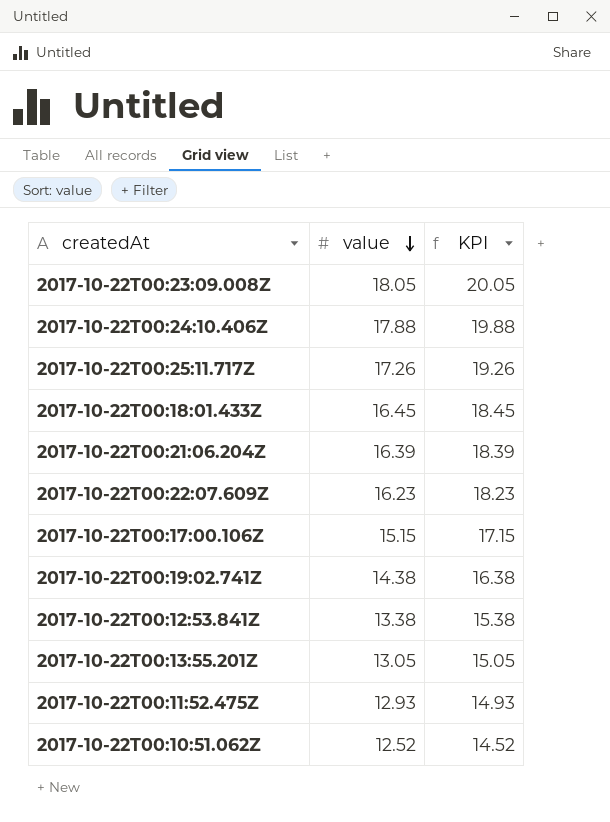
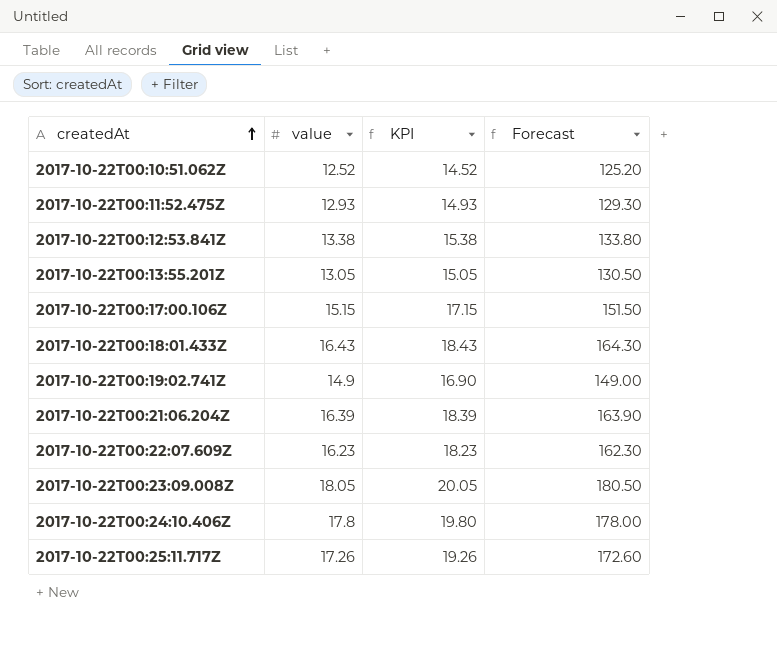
row order: value descending -> createdAt ascending
column Forecast | formula: none -> [value] * 10
2017-10-22T00:18:01.433Z | value: 16.45 -> 16.43
2017-10-22T00:18:01.433Z | KPI: 18.45 -> 18.43
2017-10-22T00:19:02.741Z | value: 14.38 -> 14.9
2017-10-22T00:19:02.741Z | KPI: 16.38 -> 16.90
2017-10-22T00:24:10.406Z | value: 17.88 -> 17.8
2017-10-22T00:24:10.406Z | KPI: 19.88 -> 19.80

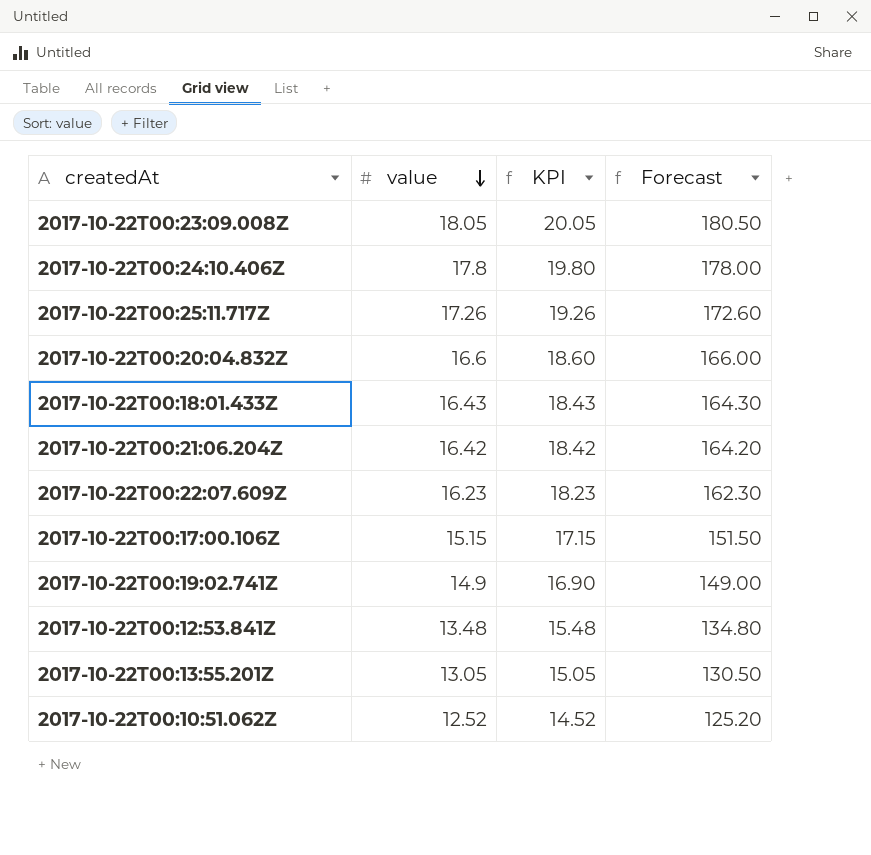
row order: createdAt ascending -> value descending
row 2017-10-22T00:11:52.475Z: 12.93 | 14.93 | 129.30 -> none
row 2017-10-22T00:20:04.832Z: none -> 16.6 | 18.60 | 166.00
2017-10-22T00:21:06.204Z | value: 16.39 -> 16.42
2017-10-22T00:21:06.204Z | KPI: 18.39 -> 18.42
2017-10-22T00:21:06.204Z | Forecast: 163.90 -> 164.20
2017-10-22T00:12:53.841Z | value: 13.38 -> 13.48
2017-10-22T00:12:53.841Z | KPI: 15.38 -> 15.48
2017-10-22T00:12:53.841Z | Forecast: 133.80 -> 134.80

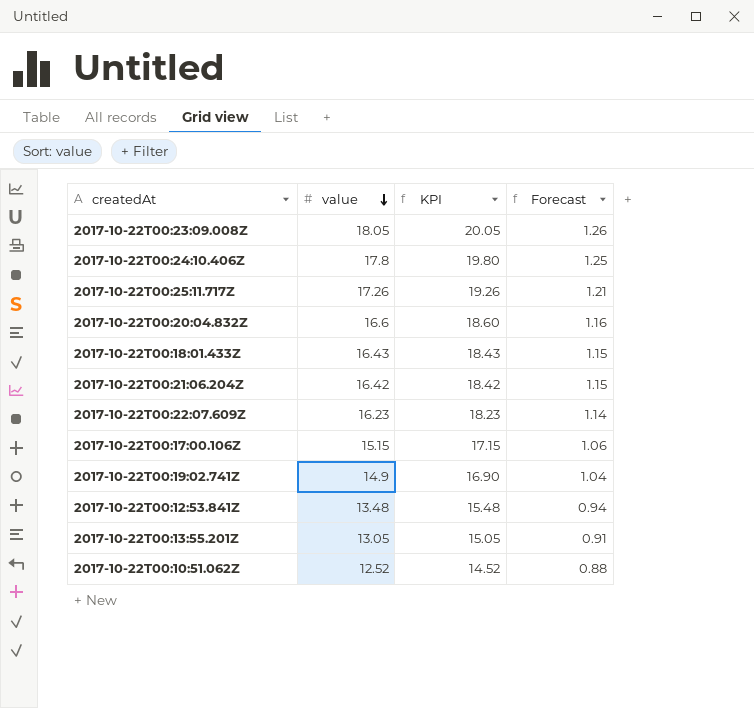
column Forecast | formula: [value] * 10 -> [value] * 0.07

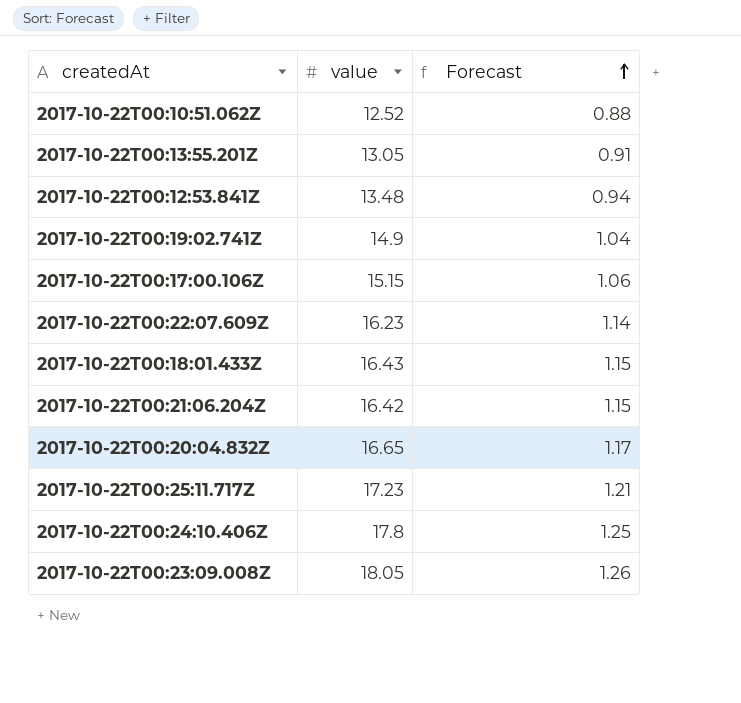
row order: value descending -> Forecast ascending
column KPI | formula: [value] + 2 -> none
2017-10-22T00:20:04.832Z | value: 16.6 -> 16.65
2017-10-22T00:20:04.832Z | Forecast: 1.16 -> 1.17
2017-10-22T00:25:11.717Z | value: 17.26 -> 17.23

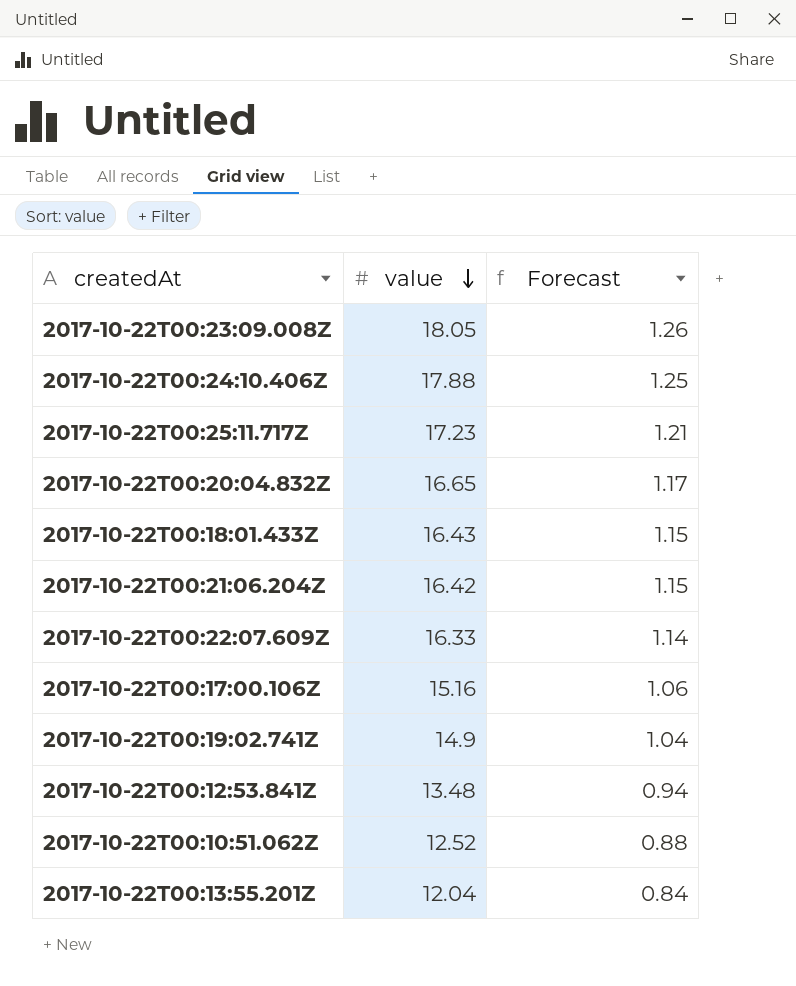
row order: Forecast ascending -> value descending
2017-10-22T00:24:10.406Z | value: 17.8 -> 17.88
2017-10-22T00:22:07.609Z | value: 16.23 -> 16.33
2017-10-22T00:17:00.106Z | value: 15.15 -> 15.16
2017-10-22T00:13:55.201Z | value: 13.05 -> 12.04
2017-10-22T00:13:55.201Z | Forecast: 0.91 -> 0.84

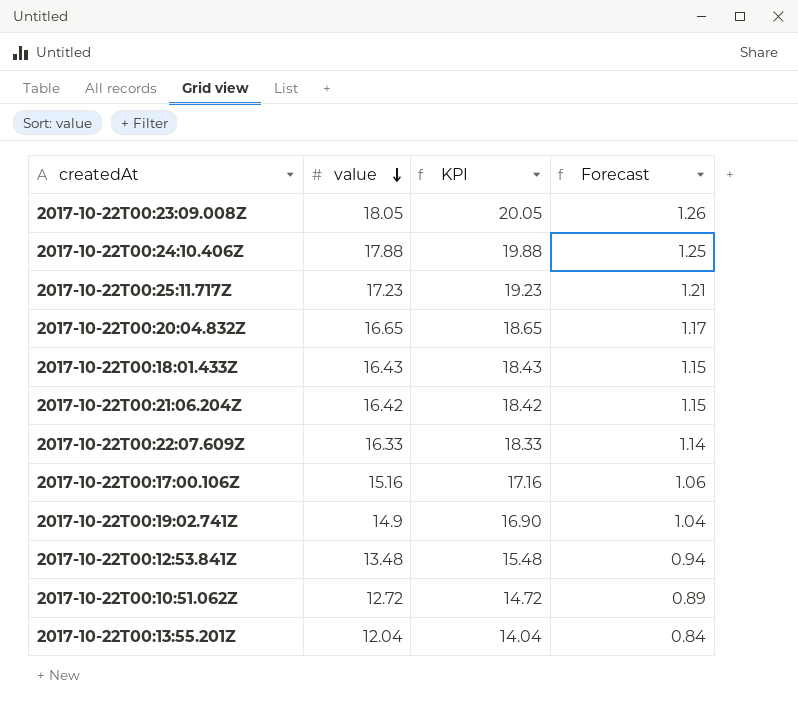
column KPI | formula: none -> [value] + 2
2017-10-22T00:10:51.062Z | value: 12.52 -> 12.72
2017-10-22T00:10:51.062Z | Forecast: 0.88 -> 0.89

